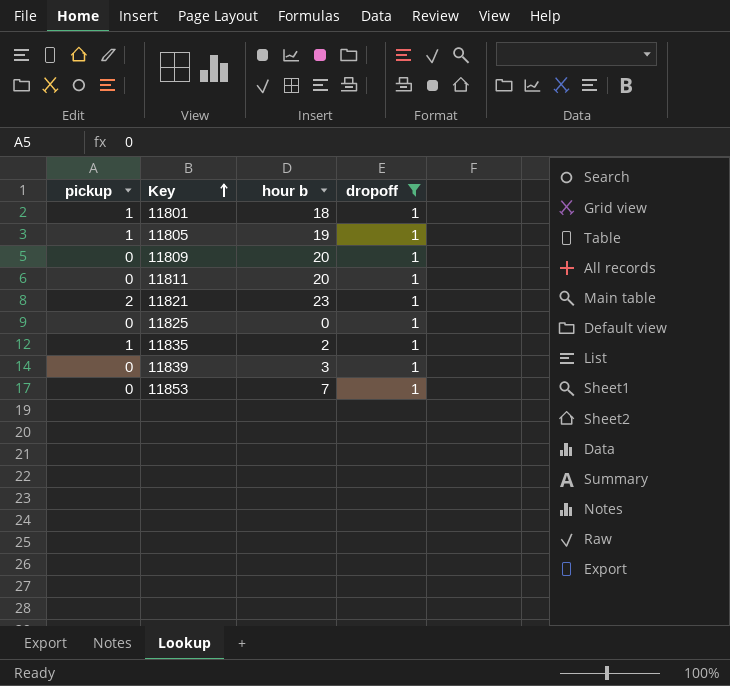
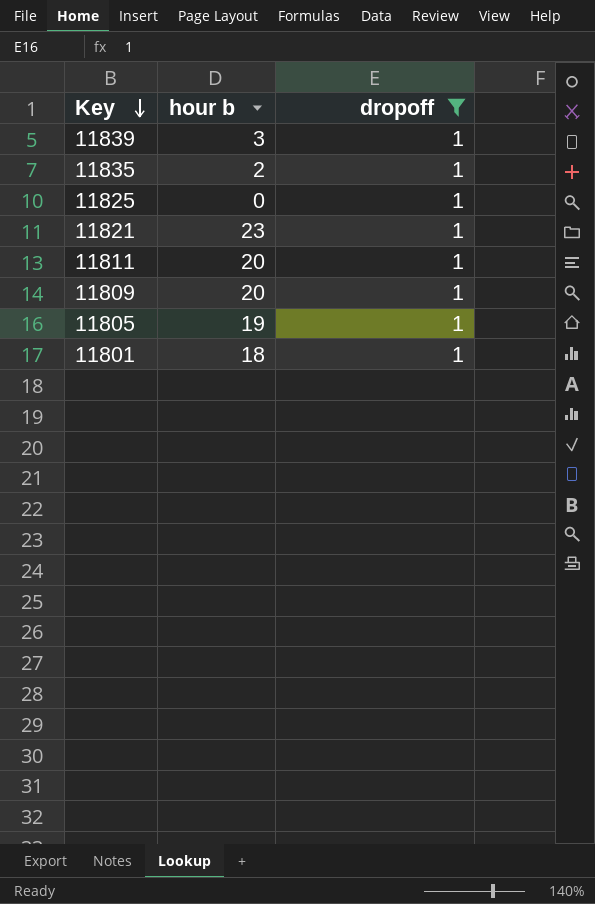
row order: Key ascending -> Key descending
column pickup | position: 1 -> none
row 11853: 0 | 7 | 1 -> none

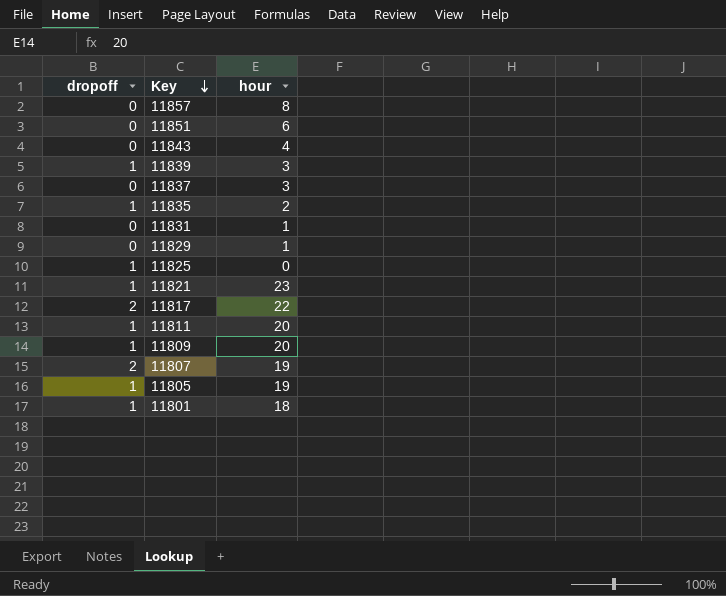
filter: dropoff = 1 -> none
column dropoff | position: 3 -> 1
column name: hour b -> hour

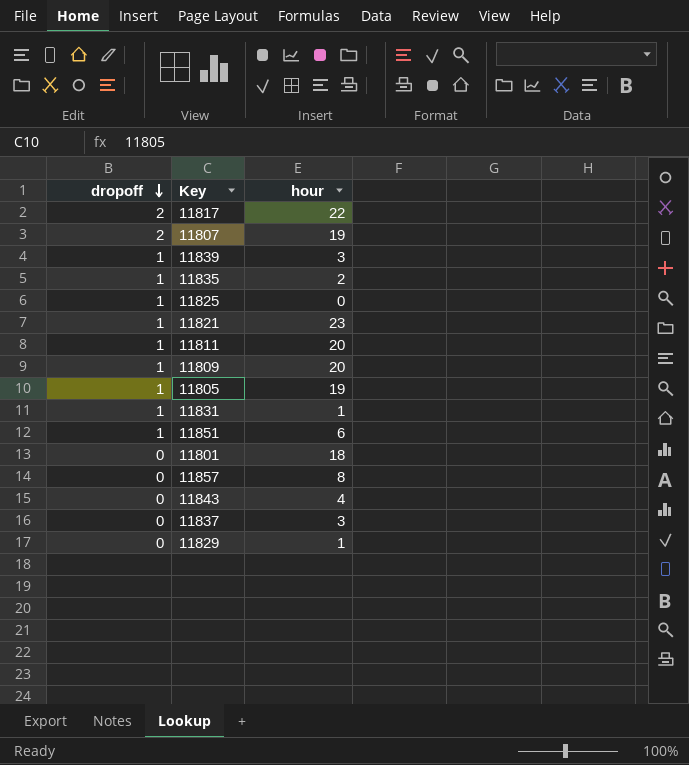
row order: Key descending -> dropoff descending
11831 | dropoff: 0 -> 1
11851 | dropoff: 0 -> 1
11801 | dropoff: 1 -> 0

